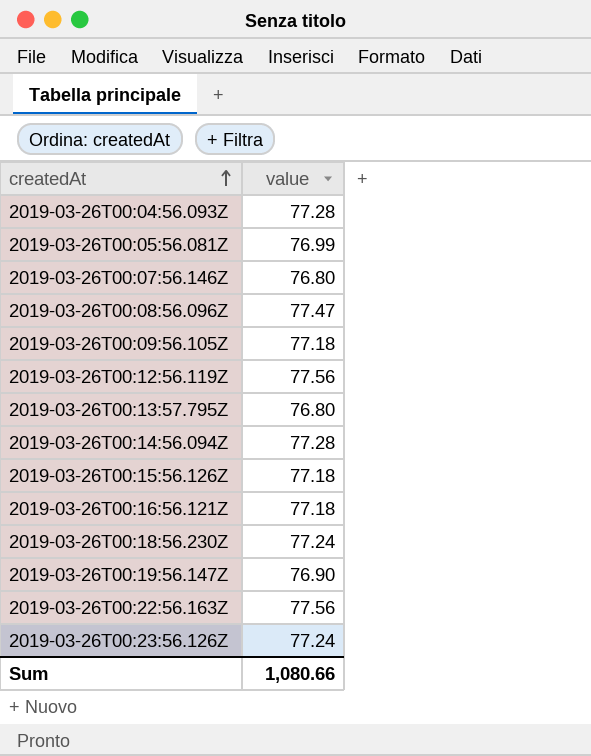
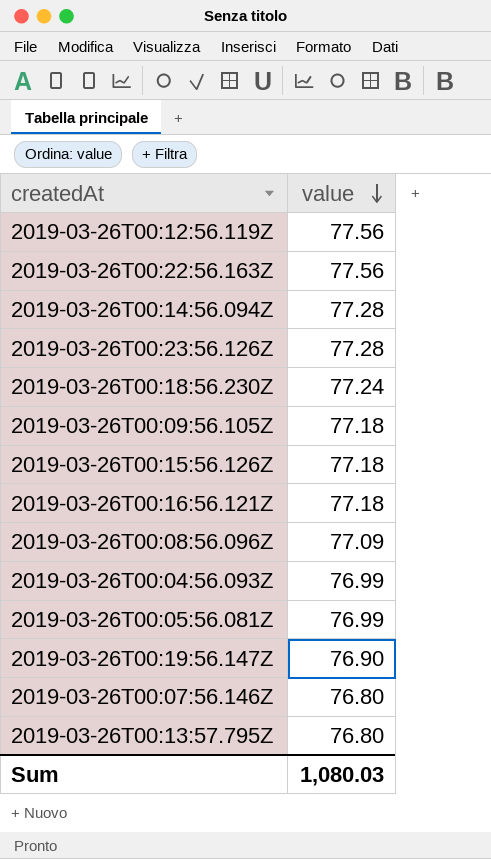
row order: createdAt ascending -> value descending
2019-03-26T00:23:56.126Z | value: 77.24 -> 77.28
2019-03-26T00:08:56.096Z | value: 77.47 -> 77.09
2019-03-26T00:04:56.093Z | value: 77.28 -> 76.99
Sum | value: 1,080.66 -> 1,080.03

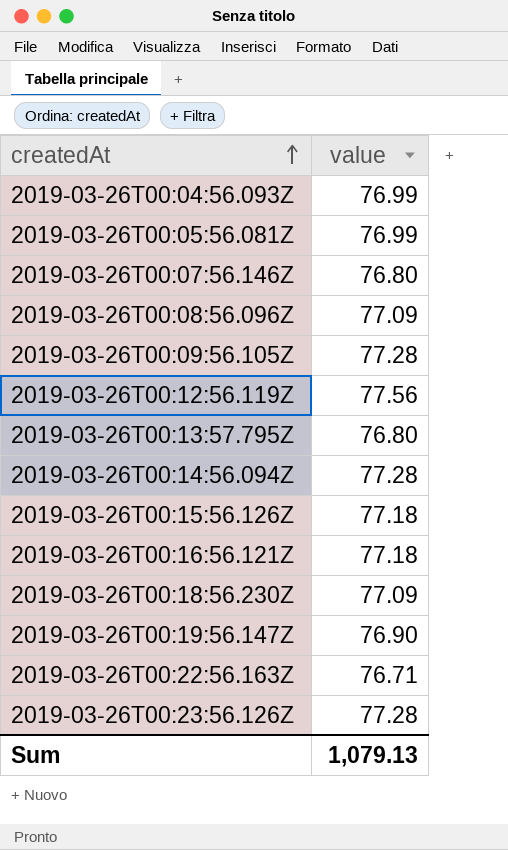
row order: value descending -> createdAt ascending
2019-03-26T00:09:56.105Z | value: 77.18 -> 77.28
2019-03-26T00:18:56.230Z | value: 77.24 -> 77.09
2019-03-26T00:22:56.163Z | value: 77.56 -> 76.71
Sum | value: 1,080.03 -> 1,079.13

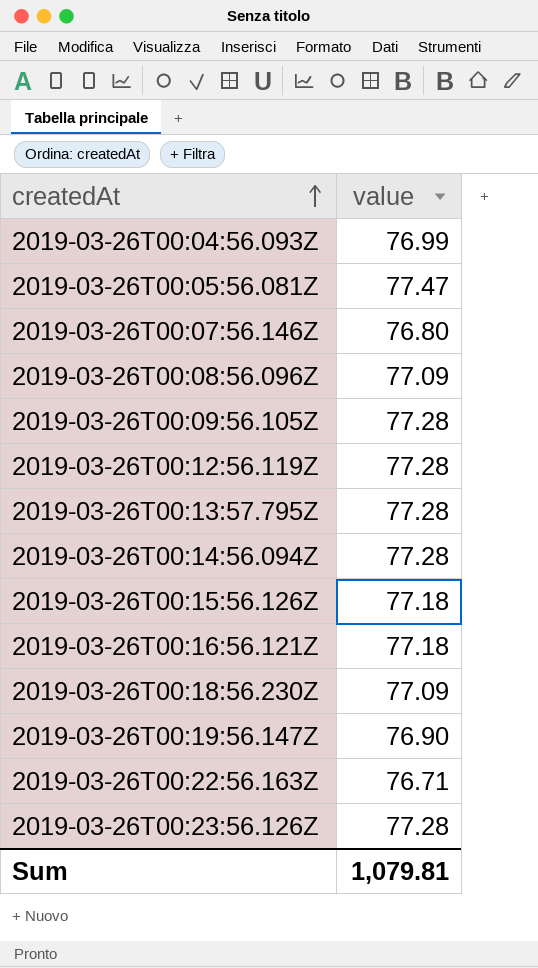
2019-03-26T00:05:56.081Z | value: 76.99 -> 77.47
2019-03-26T00:12:56.119Z | value: 77.56 -> 77.28
2019-03-26T00:13:57.795Z | value: 76.80 -> 77.28
Sum | value: 1,079.13 -> 1,079.81

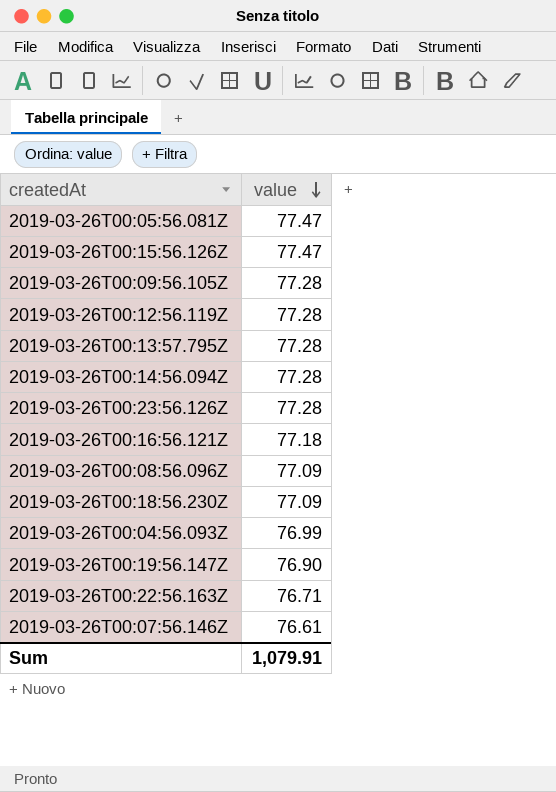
row order: createdAt ascending -> value descending
2019-03-26T00:15:56.126Z | value: 77.18 -> 77.47
2019-03-26T00:07:56.146Z | value: 76.80 -> 76.61
Sum | value: 1,079.81 -> 1,079.91

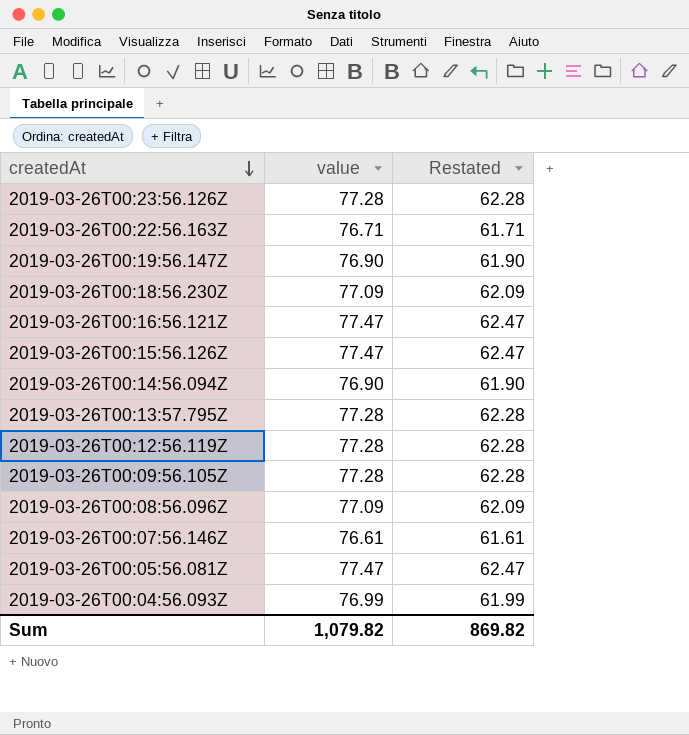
row order: value descending -> createdAt descending
column Restated | formula: none -> [value] - 15
2019-03-26T00:16:56.121Z | value: 77.18 -> 77.47
2019-03-26T00:14:56.094Z | value: 77.28 -> 76.90
Sum | value: 1,079.91 -> 1,079.82

